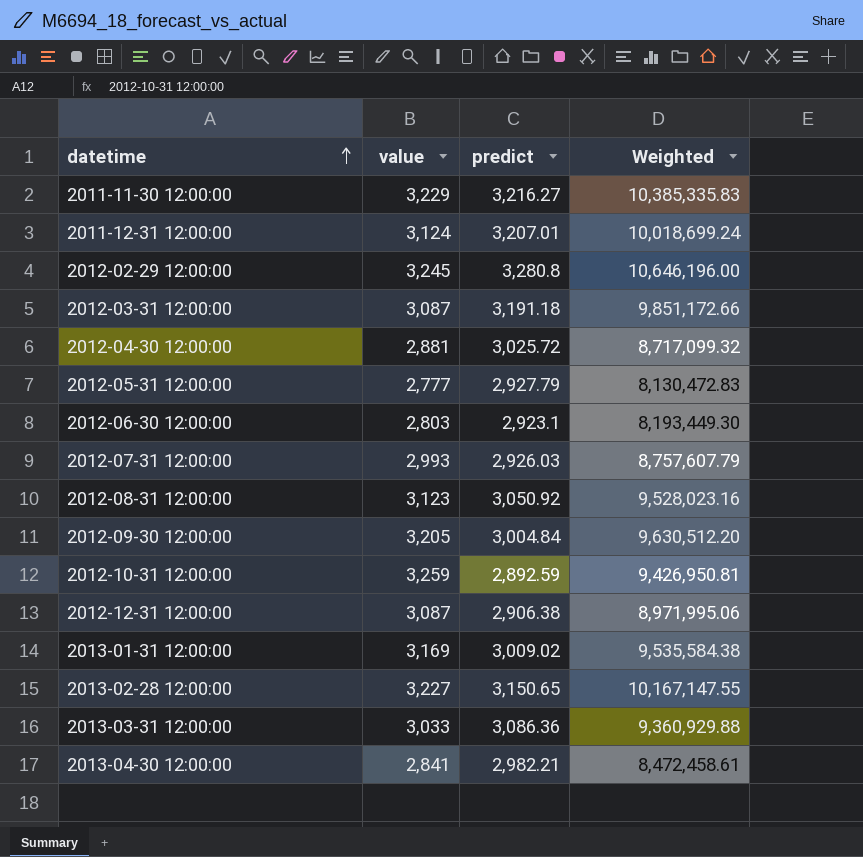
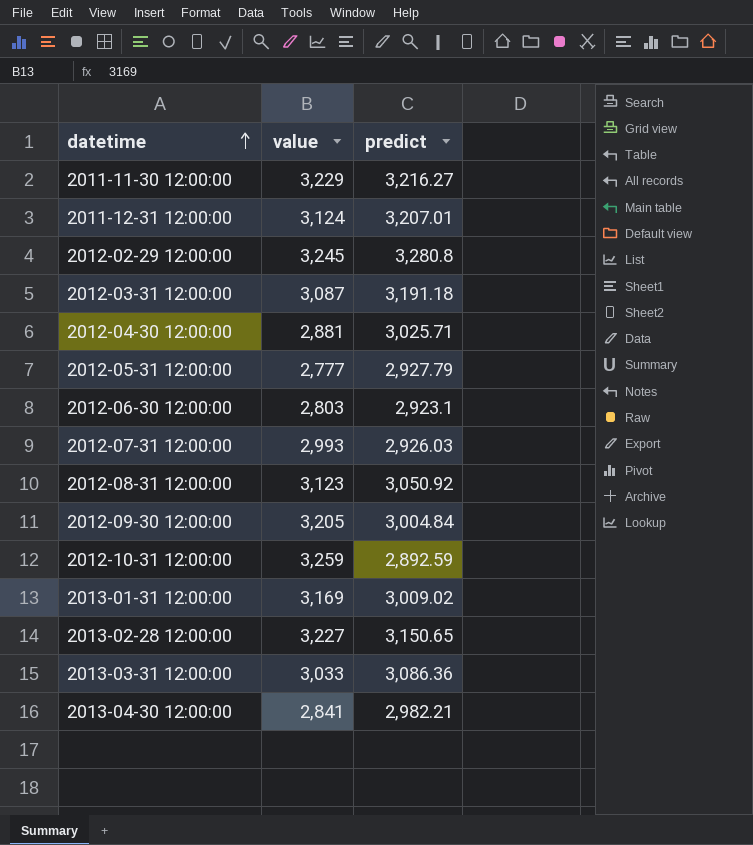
column Weighted | formula: [value] * [predict] -> none
row 2012-12-31 12:00:00: 3,087 | 2,906.38 | 8,971,995.06 -> none
2012-04-30 12:00:00 | predict: 3,025.72 -> 3,025.71

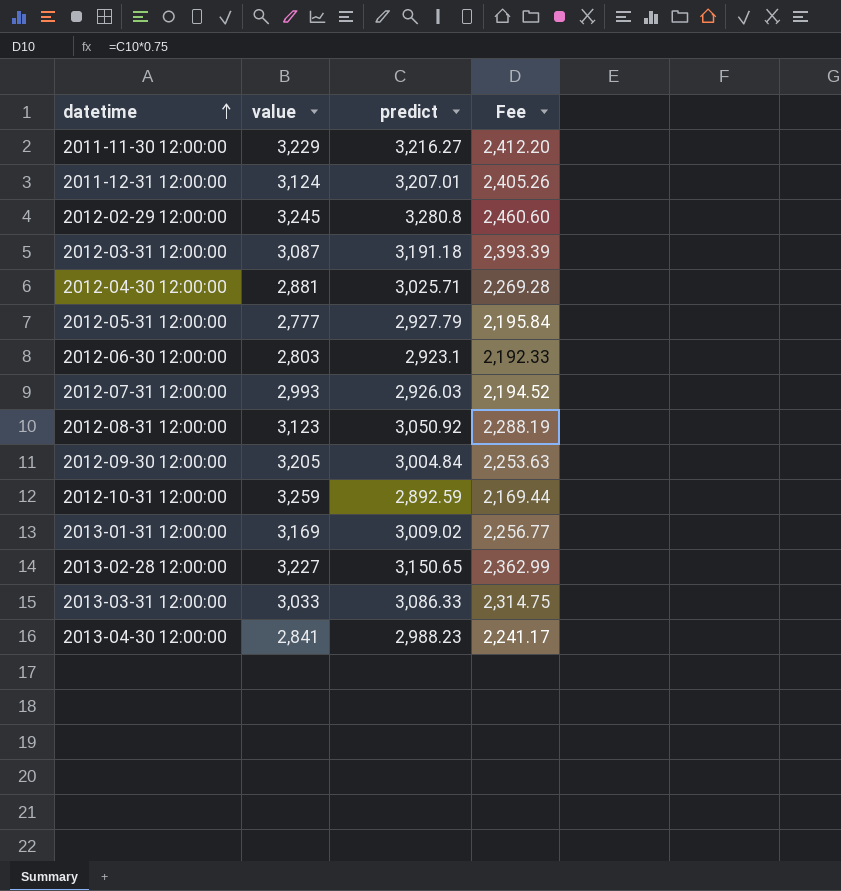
column Fee | formula: none -> [predict] * 0.75
2013-03-31 12:00:00 | predict: 3,086.36 -> 3,086.33
2013-04-30 12:00:00 | predict: 2,982.21 -> 2,988.23

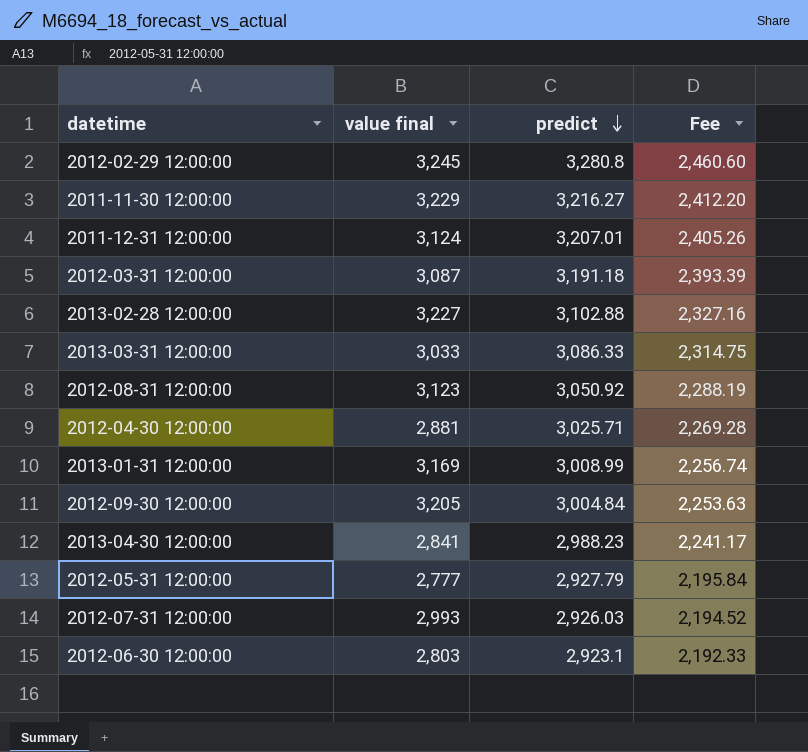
row order: datetime ascending -> predict descending
column name: value -> value final
row 2012-10-31 12:00:00: 3,259 | 2,892.59 | 2,169.44 -> none
2013-02-28 12:00:00 | predict: 3,150.65 -> 3,102.88
2013-02-28 12:00:00 | Fee: 2,362.99 -> 2,327.16
2013-01-31 12:00:00 | predict: 3,009.02 -> 3,008.99
2013-01-31 12:00:00 | Fee: 2,256.77 -> 2,256.74

